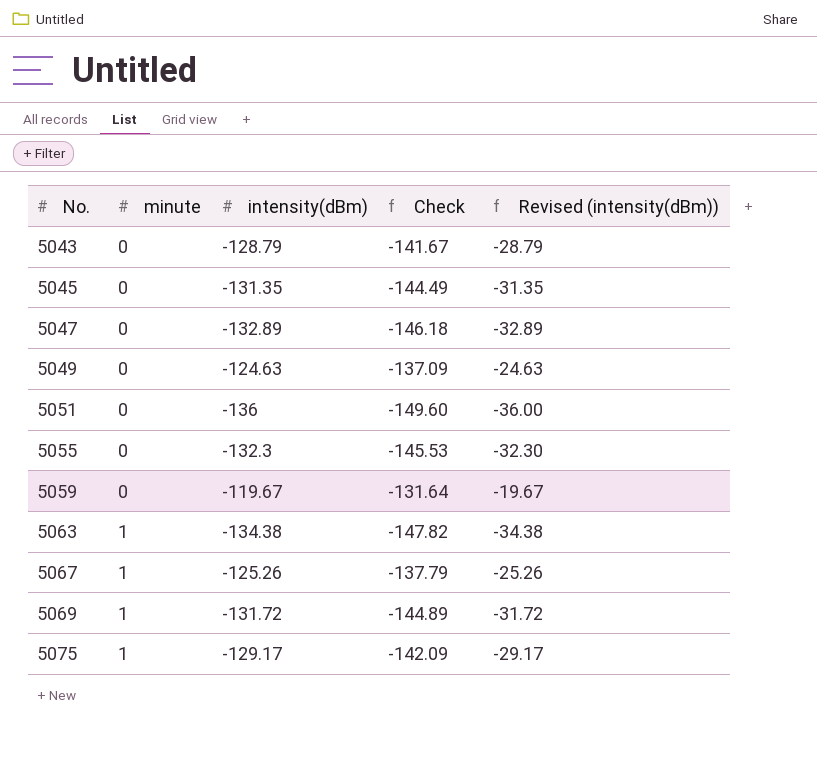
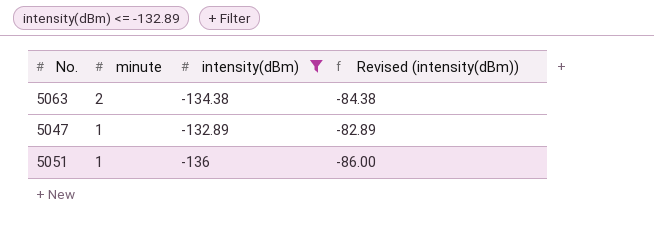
filter: none -> intensity(dBm) <= -132.89
row order: No. ascending -> minute descending
column Check | formula: [intensity(dBm)] * 1.1 -> none
column Revised (intensity(dBm)) | formula: [intensity(dBm)] + 100 -> [intensity(dBm)] + 50
5063 | minute: 1 -> 2
5047 | minute: 0 -> 1
5051 | minute: 0 -> 1

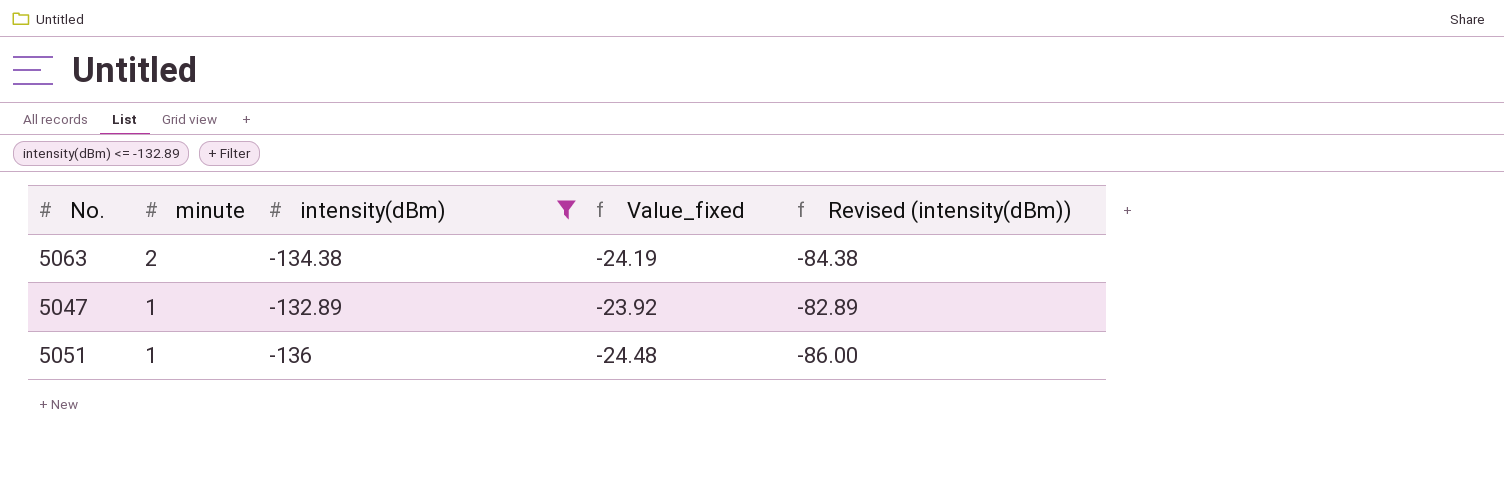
column Value_fixed | formula: none -> [intensity(dBm)] * 0.18

